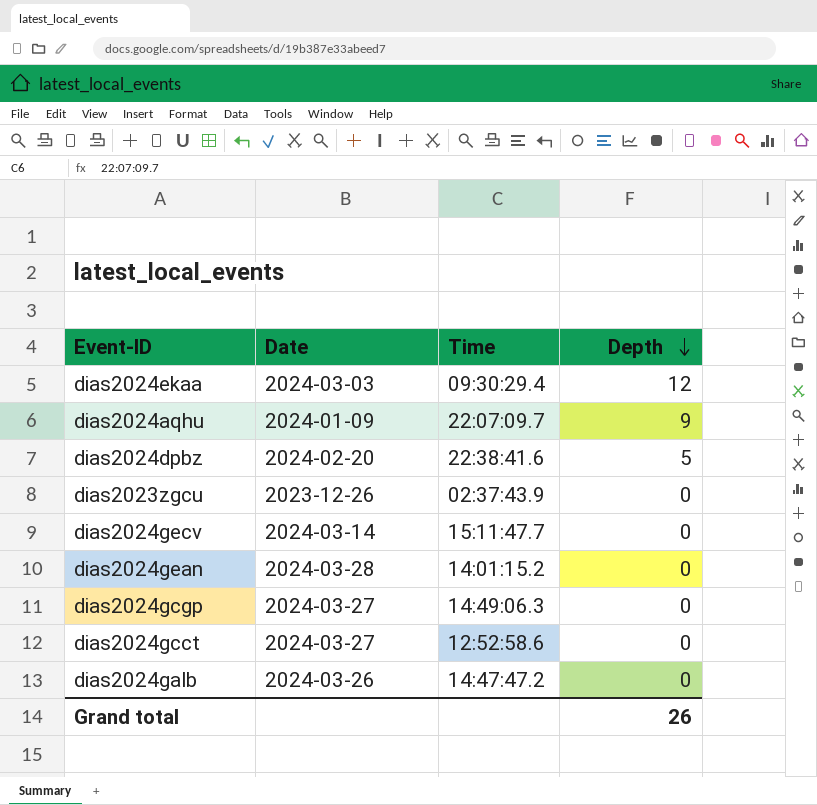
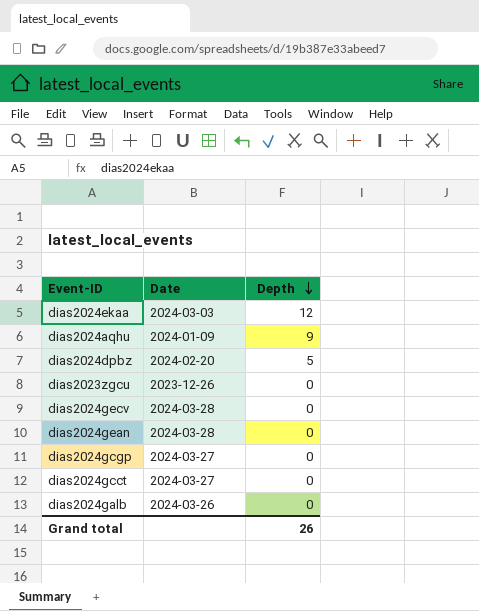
column Time | position: 3 -> none
dias2024gecv | Date: 2024-03-14 -> 2024-03-28

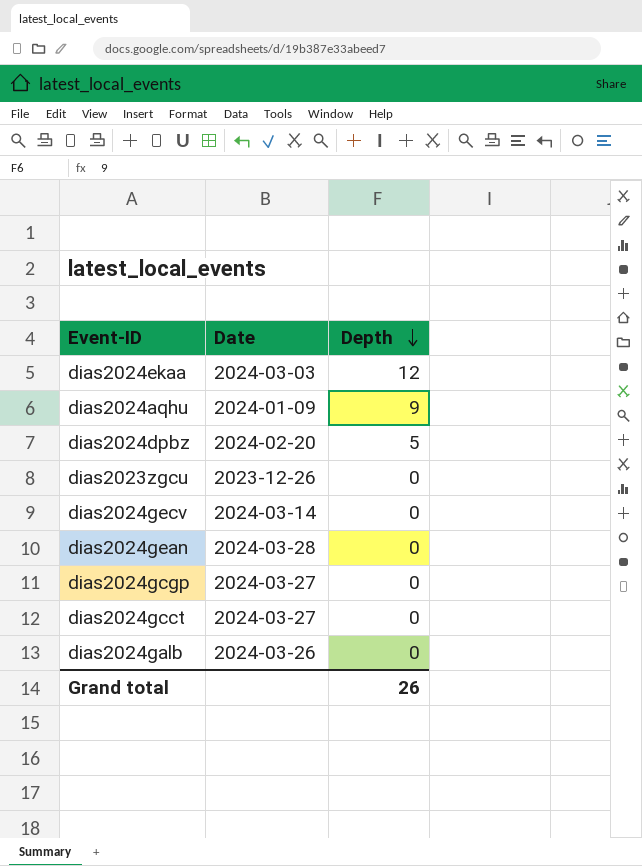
dias2024gecv | Date: 2024-03-28 -> 2024-03-14

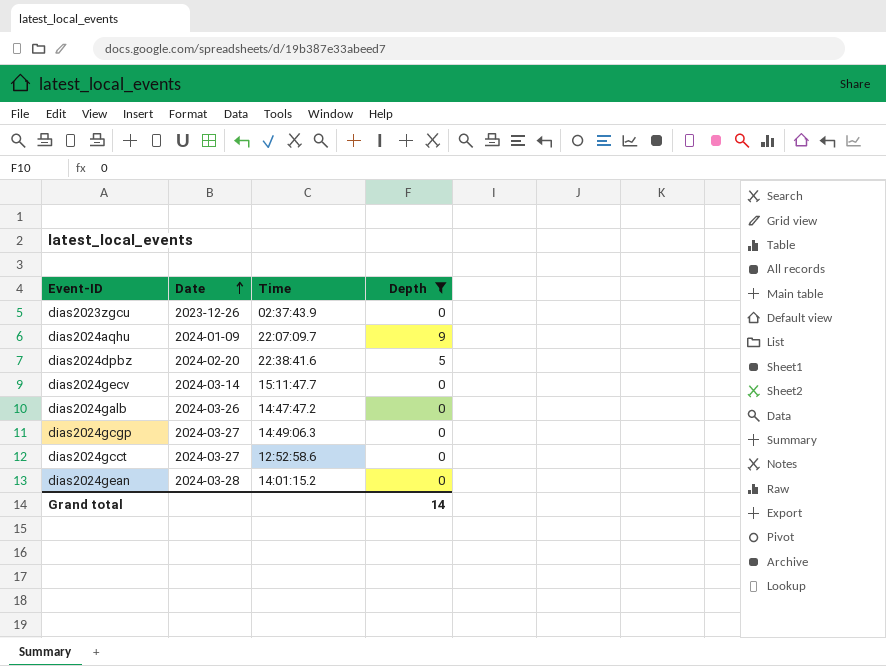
filter: none -> Depth != 12
row order: Depth descending -> Date ascending
column Time | position: none -> 3
Grand total | Depth: 26 -> 14

